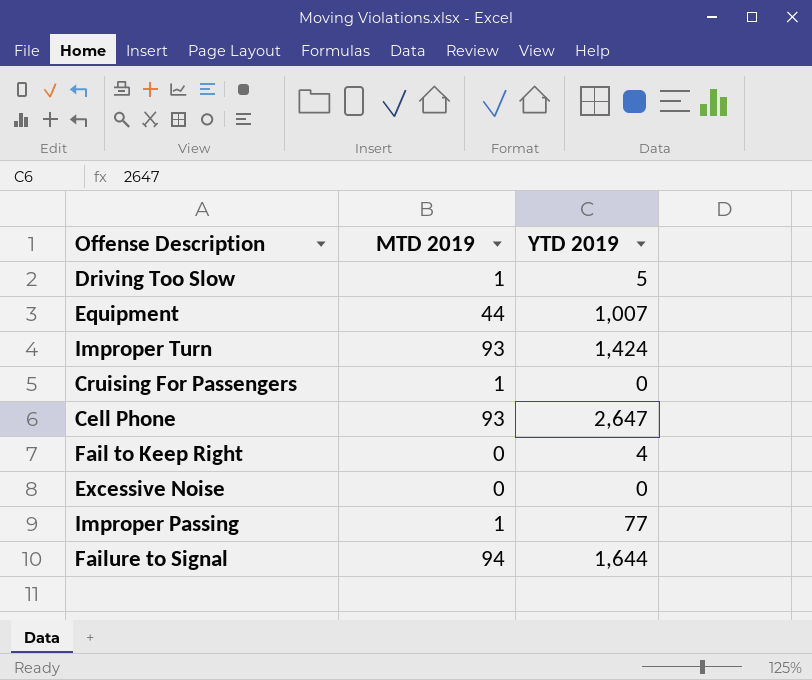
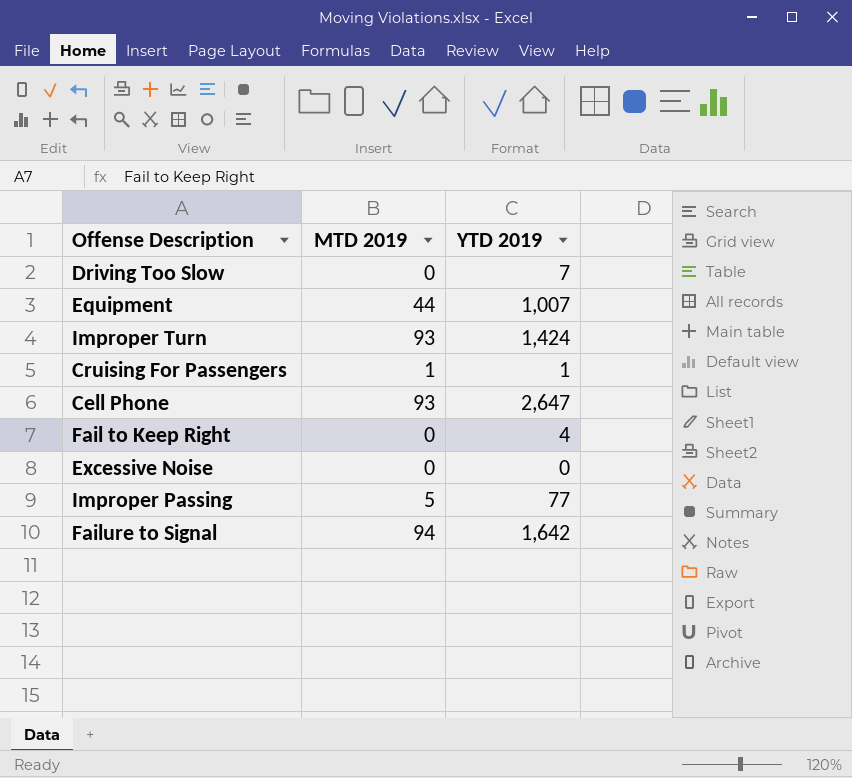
Driving Too Slow | MTD 2019: 1 -> 0
Driving Too Slow | YTD 2019: 5 -> 7
Cruising For Passengers | YTD 2019: 0 -> 1
Improper Passing | MTD 2019: 1 -> 5
Failure to Signal | YTD 2019: 1,644 -> 1,642

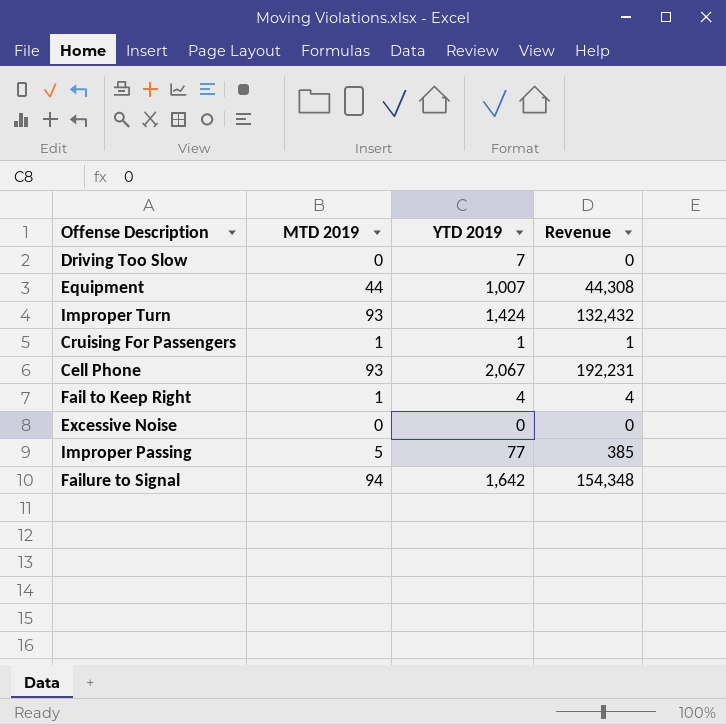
column Revenue | formula: none -> [MTD 2019] * [YTD 2019]
Cell Phone | YTD 2019: 2,647 -> 2,067
Fail to Keep Right | MTD 2019: 0 -> 1

